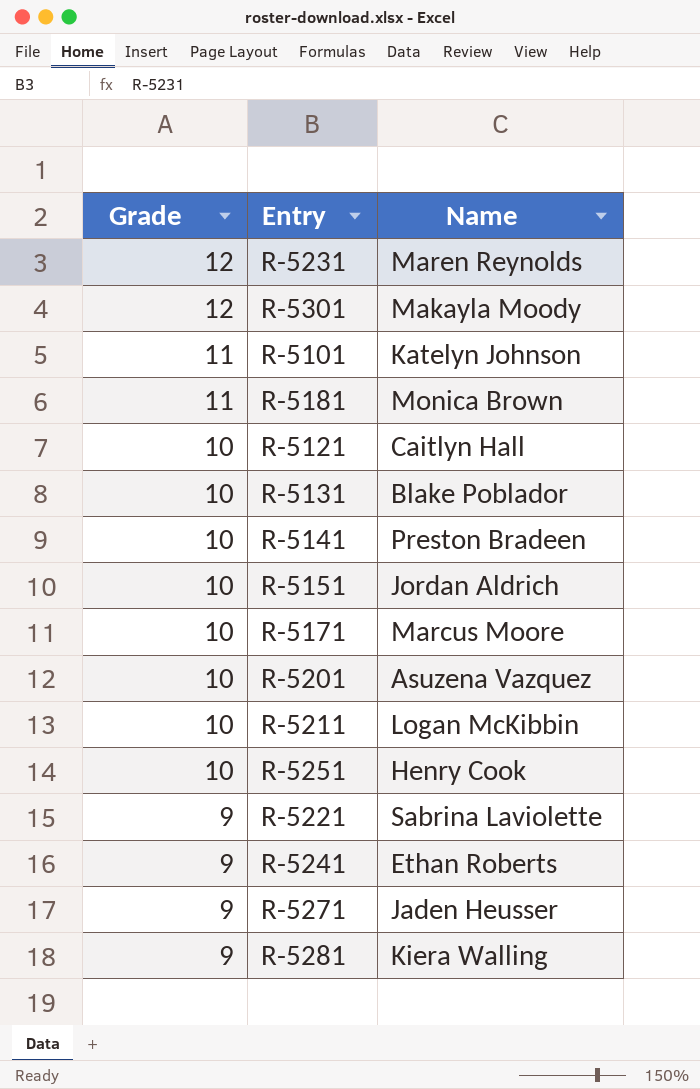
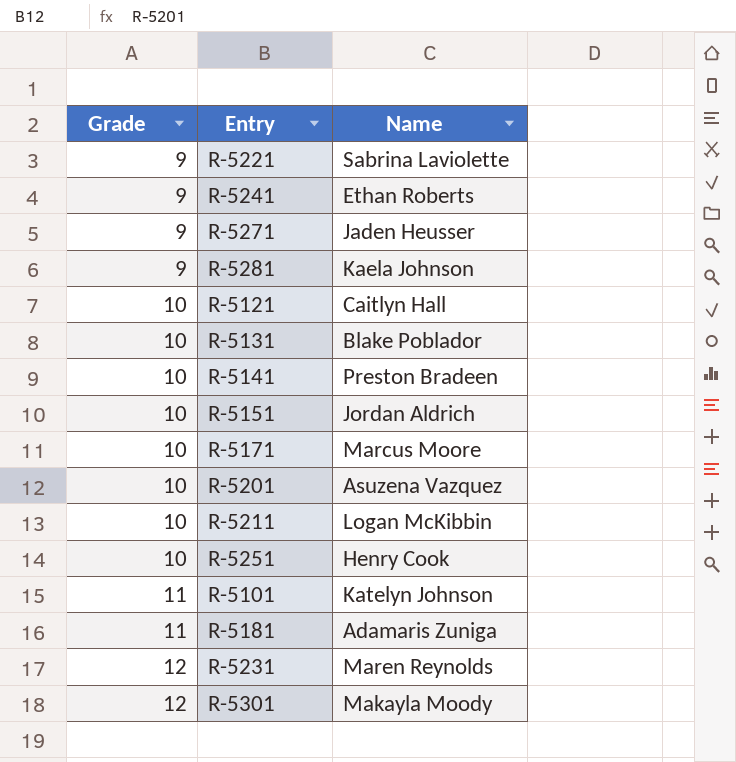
row order: Grade descending -> Grade ascending
R-5281 | Name: Kiera Walling -> Kaela Johnson
R-5181 | Name: Monica Brown -> Adamaris Zuniga

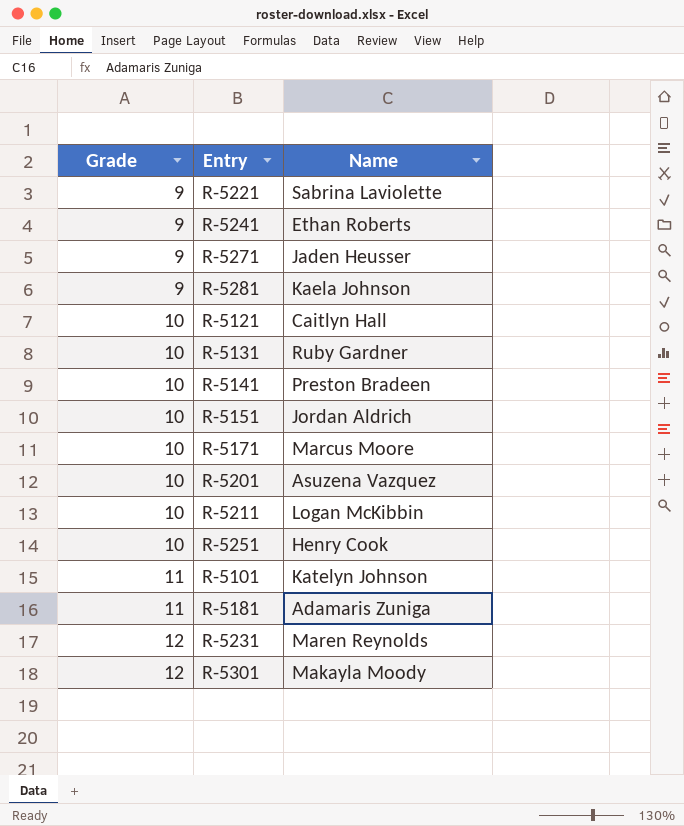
R-5131 | Name: Blake Poblador -> Ruby Gardner

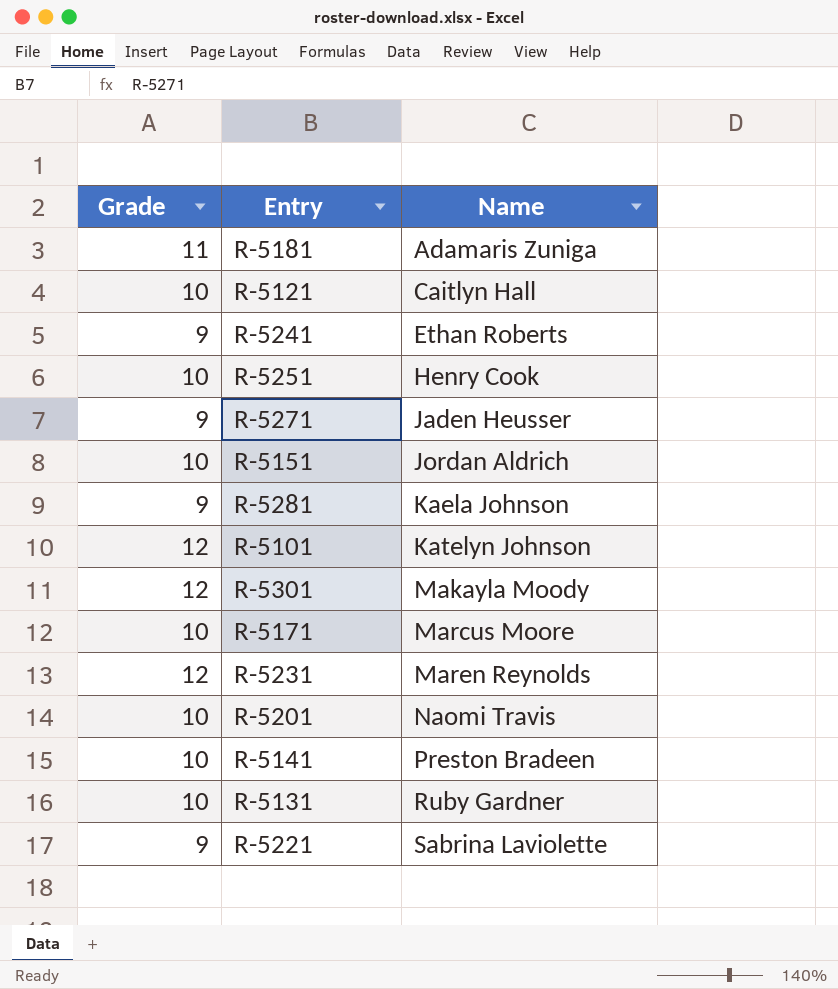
row order: Grade ascending -> Name ascending
row R-5211: 10 | Logan McKibbin -> none
R-5101 | Grade: 11 -> 12
R-5201 | Name: Asuzena Vazquez -> Naomi Travis

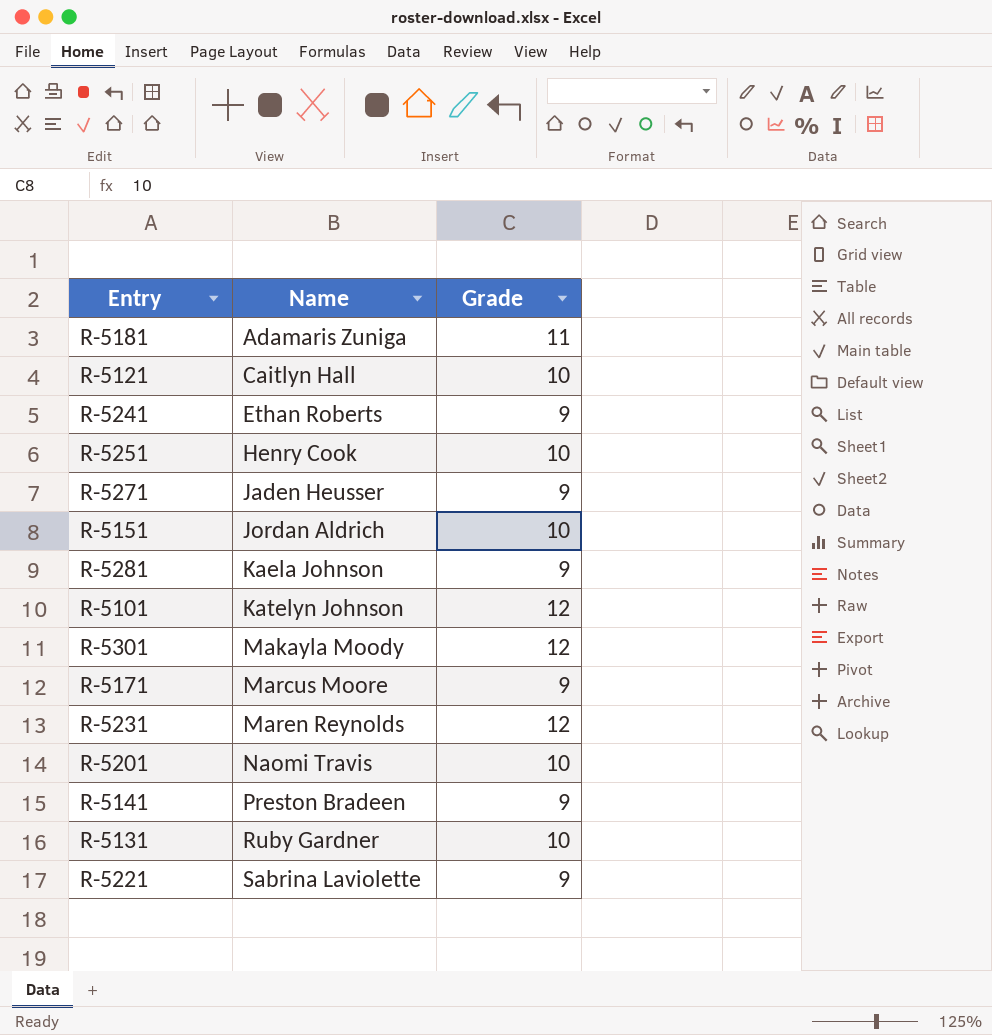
column Grade | position: 1 -> 3
R-5171 | Grade: 10 -> 9
R-5141 | Grade: 10 -> 9

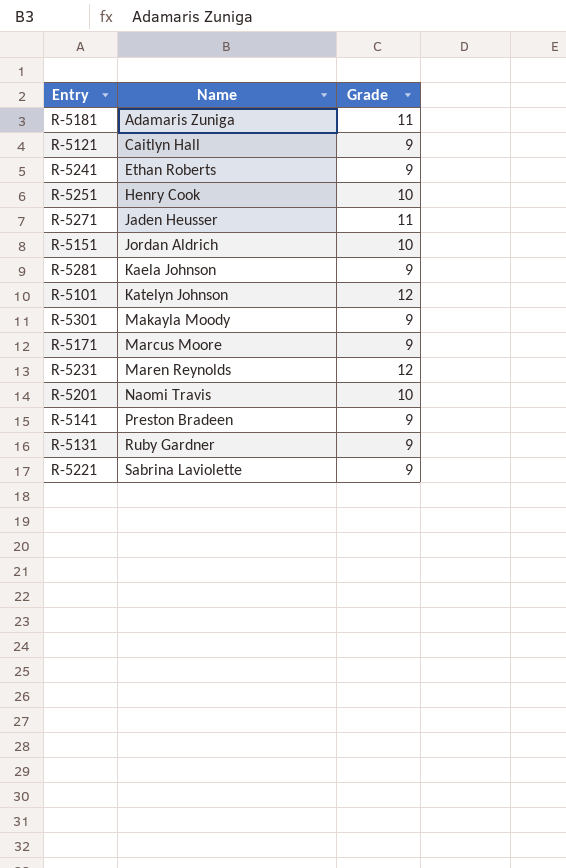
R-5121 | Grade: 10 -> 9
R-5271 | Grade: 9 -> 11
R-5301 | Grade: 12 -> 9
R-5131 | Grade: 10 -> 9

